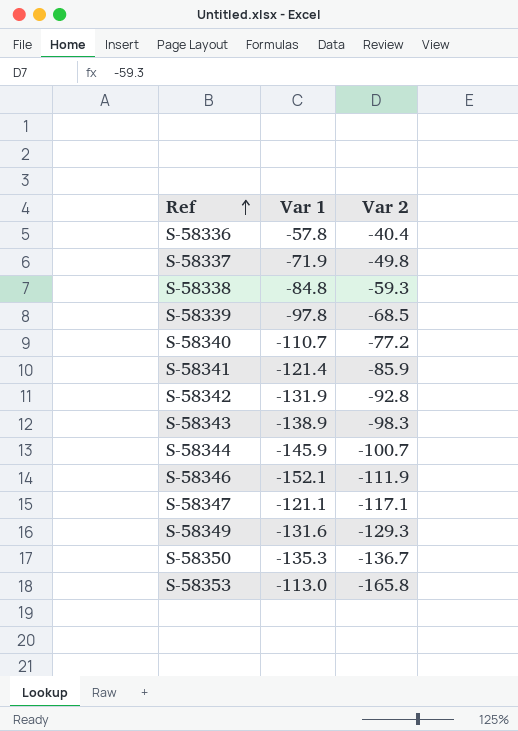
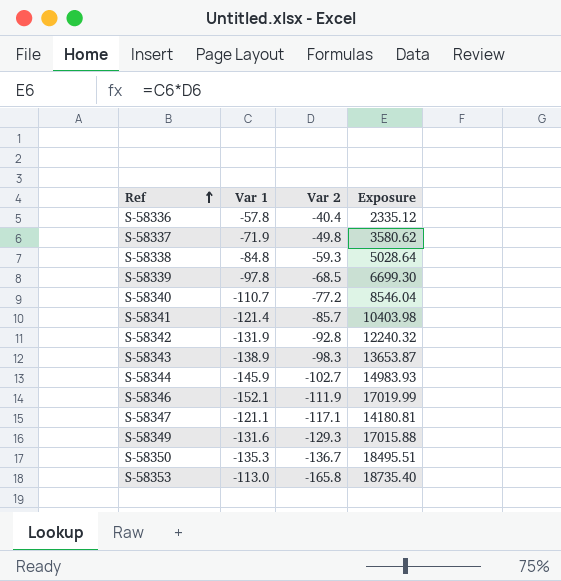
column Exposure | formula: none -> [Var 1] * [Var 2]
S-58341 | Var 2: -85.9 -> -85.7
S-58344 | Var 2: -100.7 -> -102.7

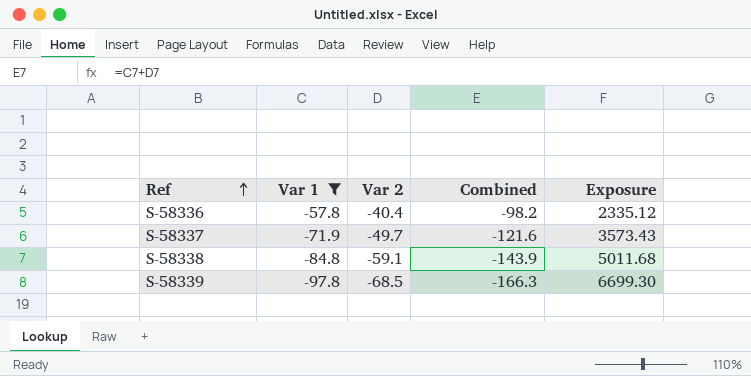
filter: none -> Var 1 >= -97.8
column Combined | formula: none -> [Var 1] + [Var 2]
S-58337 | Var 2: -49.8 -> -49.7
S-58337 | Exposure: 3580.62 -> 3573.43
S-58338 | Var 2: -59.3 -> -59.1
S-58338 | Exposure: 5028.64 -> 5011.68

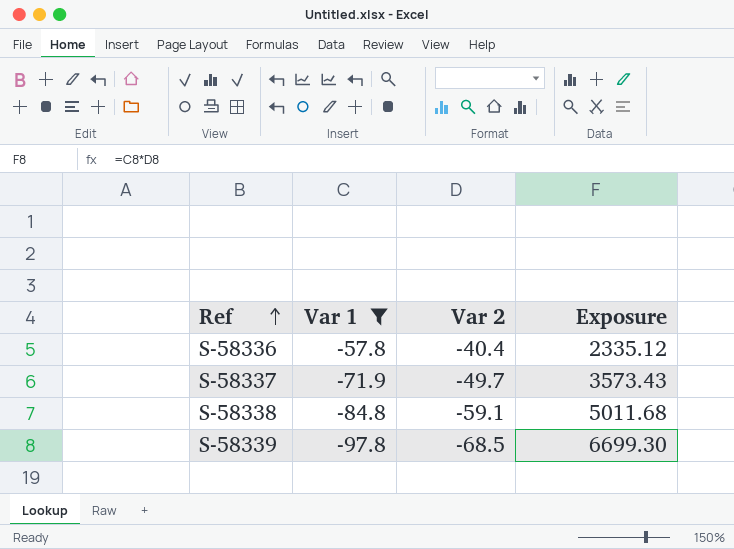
column Combined | formula: [Var 1] + [Var 2] -> none

